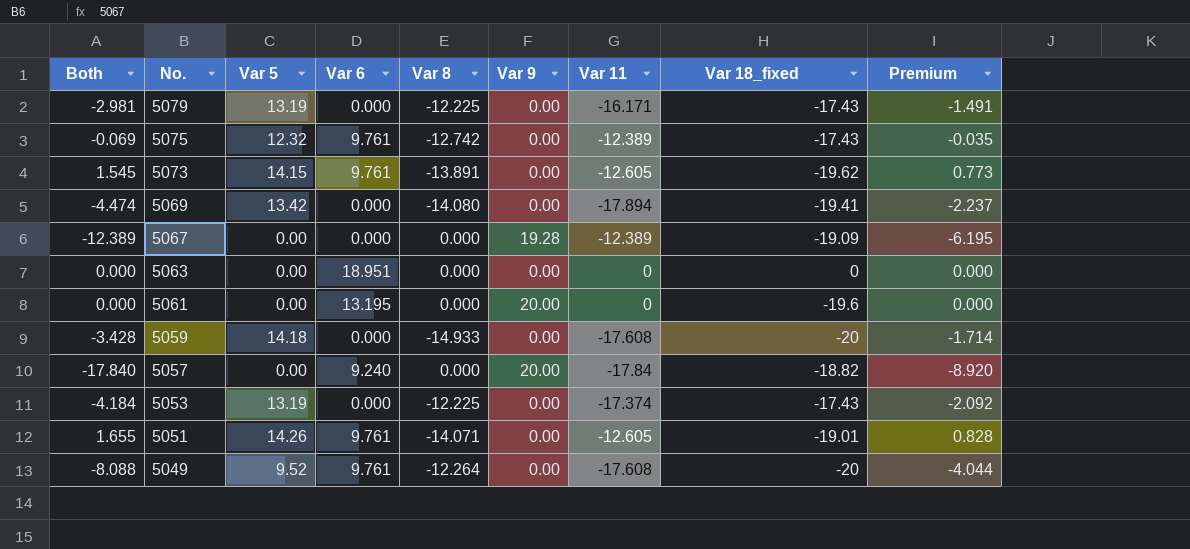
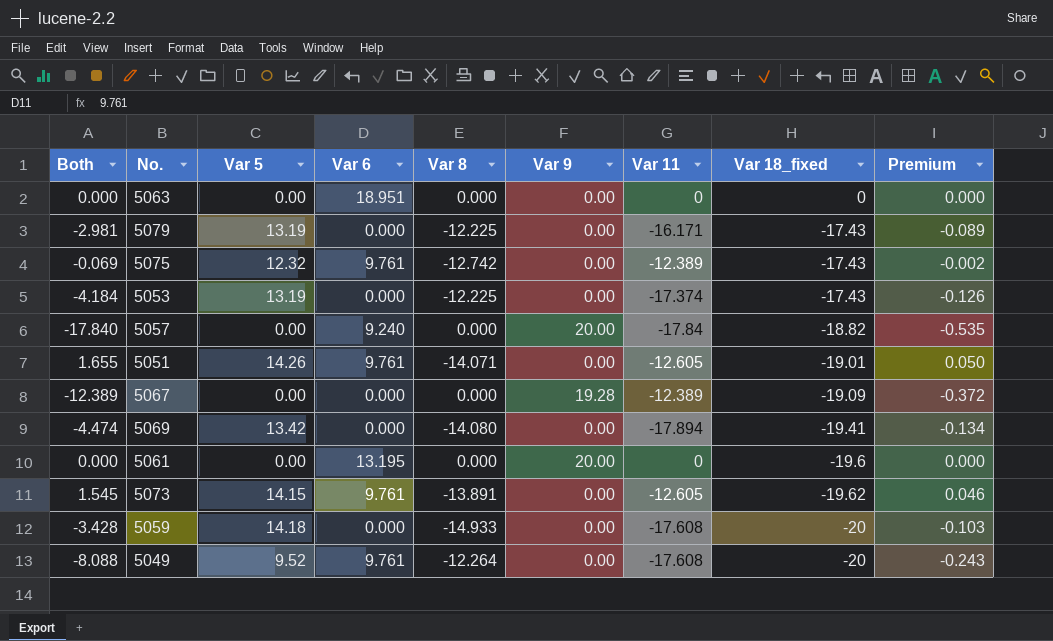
row order: No. descending -> Var 18_fixed descending
column Premium | formula: [Both] * 0.5 -> [Both] * 0.03

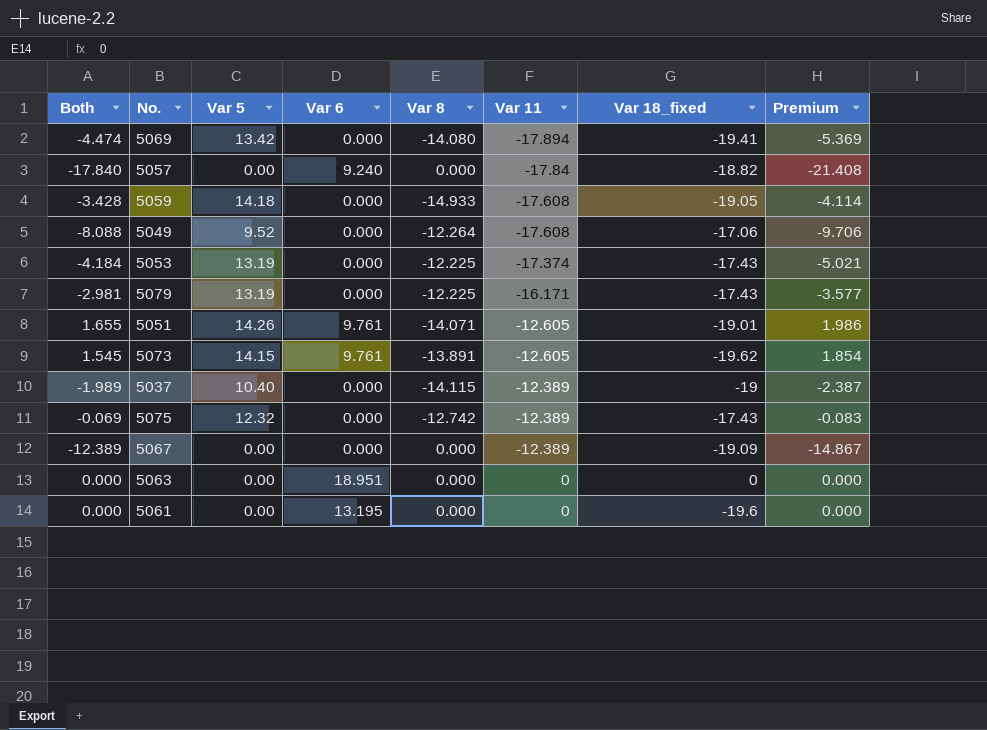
row order: Var 18_fixed descending -> Var 11 ascending
column Var 9 | position: 6 -> none
column Premium | formula: [Both] * 0.03 -> [Both] * 1.2
5059 | Var 18_fixed: -20 -> -19.05
5049 | Var 6: 9.761 -> 0.000
5049 | Var 18_fixed: -20 -> -17.06
row 5037: none -> -1.989 | 10.40 | 0.000 | -14.115 | -12.389 | -19 | -2.387
5075 | Var 6: 9.761 -> 0.000

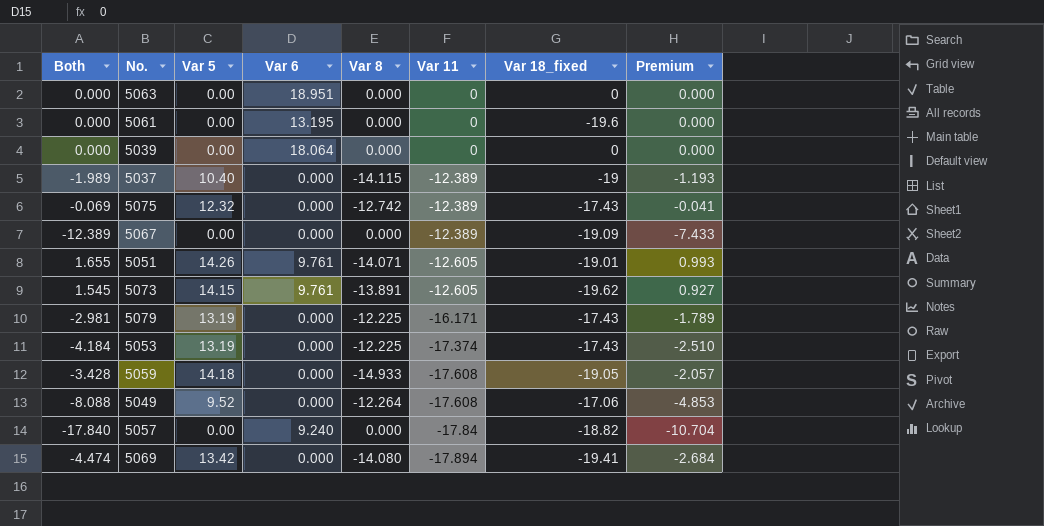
row order: Var 11 ascending -> Var 11 descending
column Premium | formula: [Both] * 1.2 -> [Both] * 0.6
row 5039: none -> 0.000 | 0.00 | 18.064 | 0.000 | 0 | 0 | 0.000

